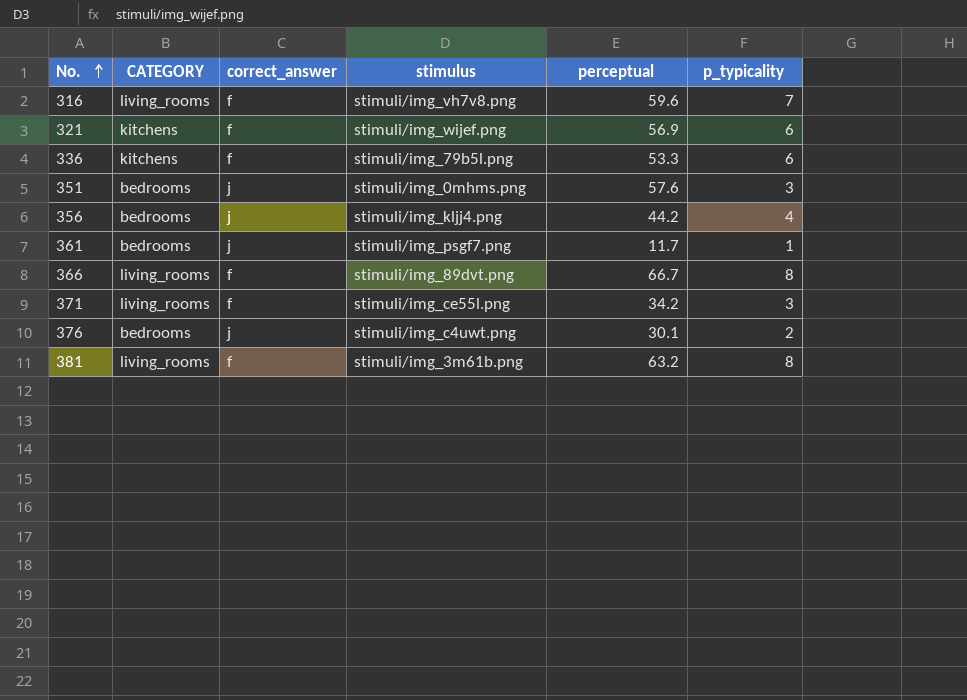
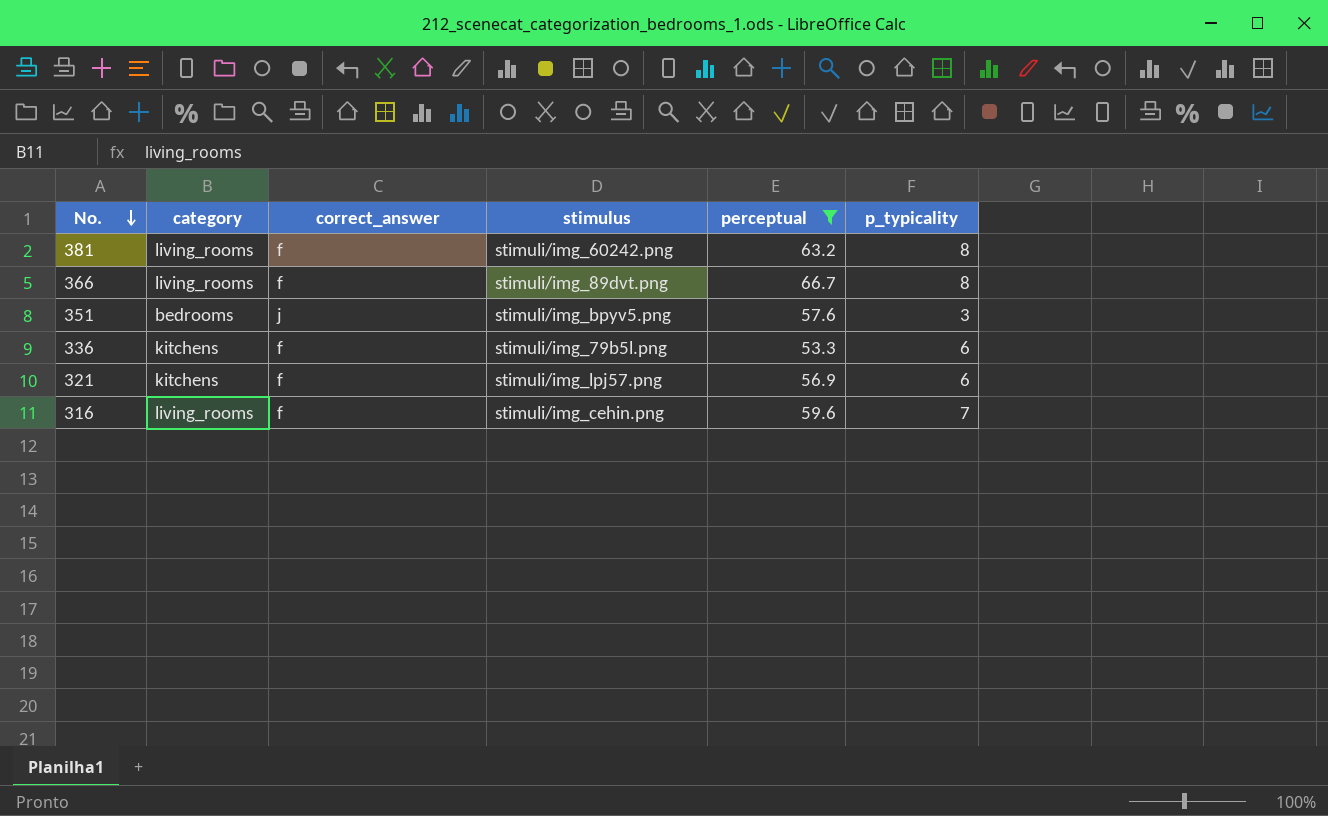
filter: none -> perceptual >= 53.3
row order: No. ascending -> No. descending
column name: CATEGORY -> category
381 | stimulus: stimuli/img_3m61b.png -> stimuli/img_60242.png
351 | stimulus: stimuli/img_0mhms.png -> stimuli/img_bpyv5.png
321 | stimulus: stimuli/img_wijef.png -> stimuli/img_lpj57.png
316 | stimulus: stimuli/img_vh7v8.png -> stimuli/img_cehin.png

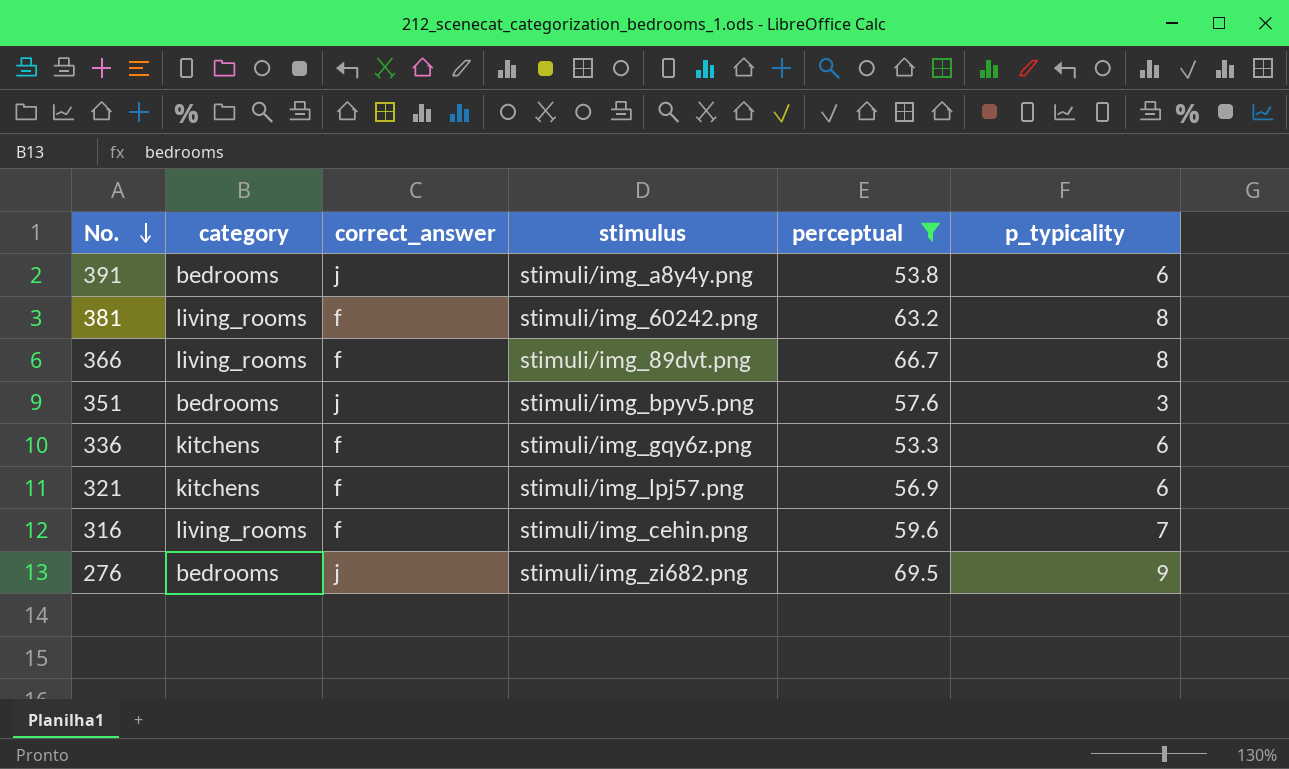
row 391: none -> bedrooms | j | stimuli/img_a8y4y.png | 53.8 | 6
336 | stimulus: stimuli/img_79b5l.png -> stimuli/img_gqy6z.png
row 276: none -> bedrooms | j | stimuli/img_zi682.png | 69.5 | 9

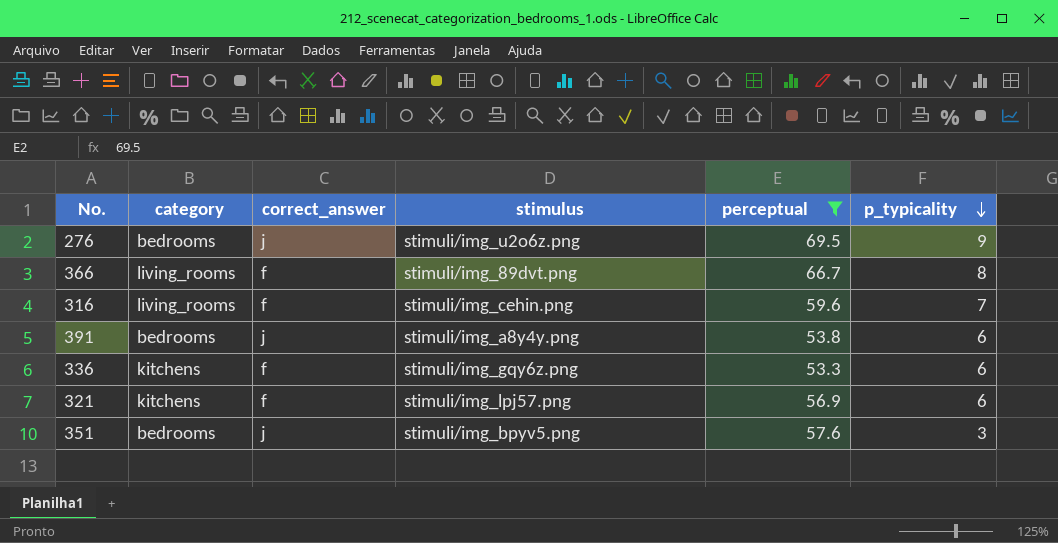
row order: No. descending -> p_typicality descending
row 381: living_rooms | f | stimuli/img_60242.png | 63.2 | 8 -> none
276 | stimulus: stimuli/img_zi682.png -> stimuli/img_u2o6z.png

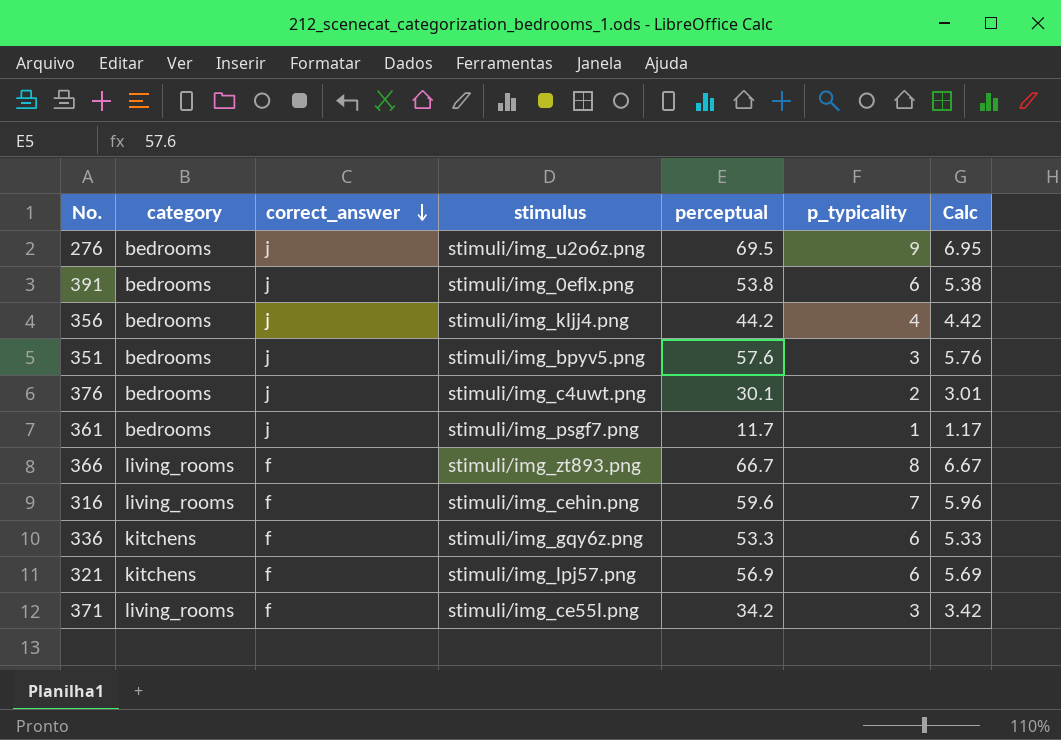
filter: perceptual >= 53.3 -> none
row order: p_typicality descending -> correct_answer descending
column Calc | formula: none -> [perceptual] * 0.1
391 | stimulus: stimuli/img_a8y4y.png -> stimuli/img_0eflx.png
366 | stimulus: stimuli/img_89dvt.png -> stimuli/img_zt893.png

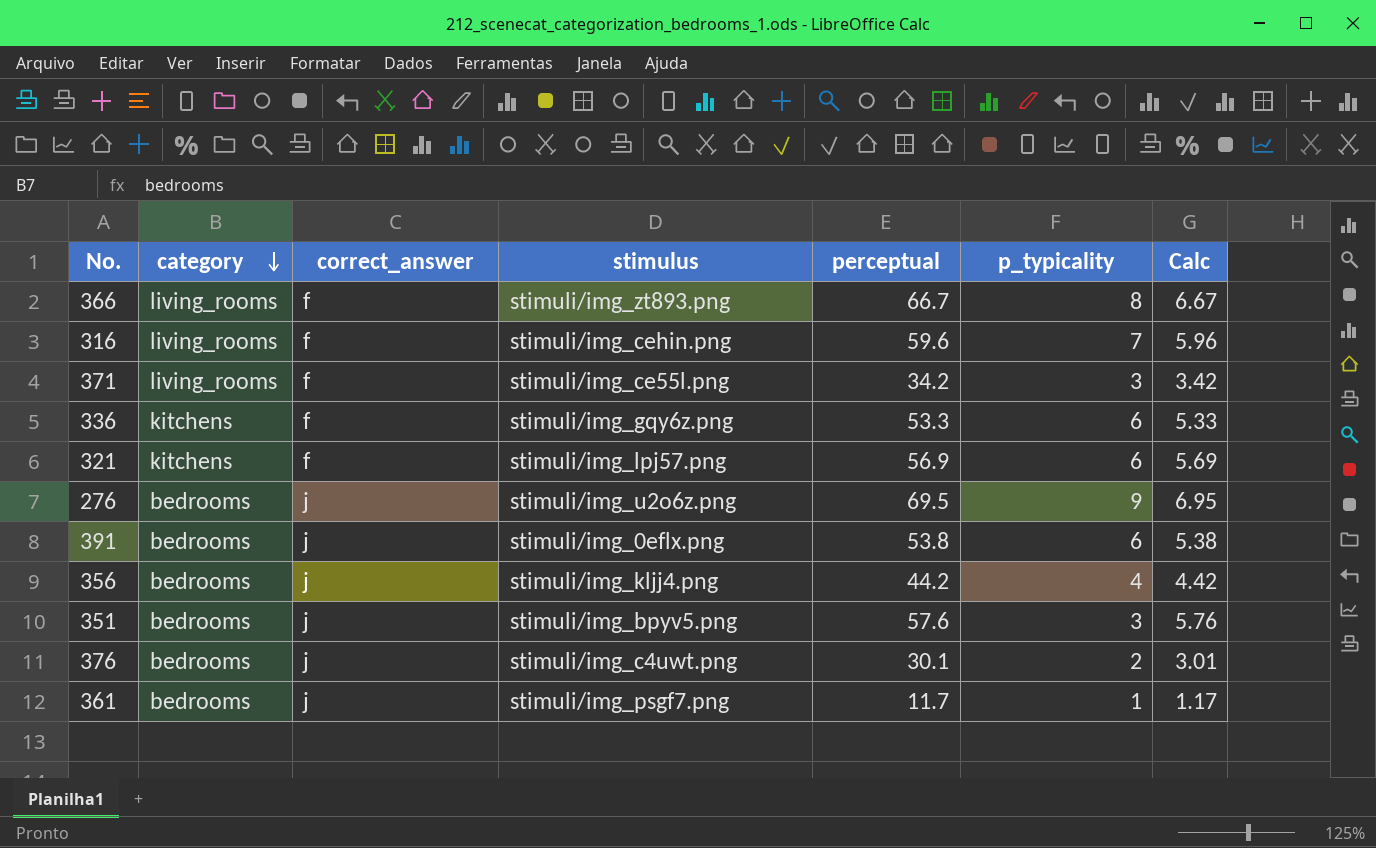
row order: correct_answer descending -> category descending

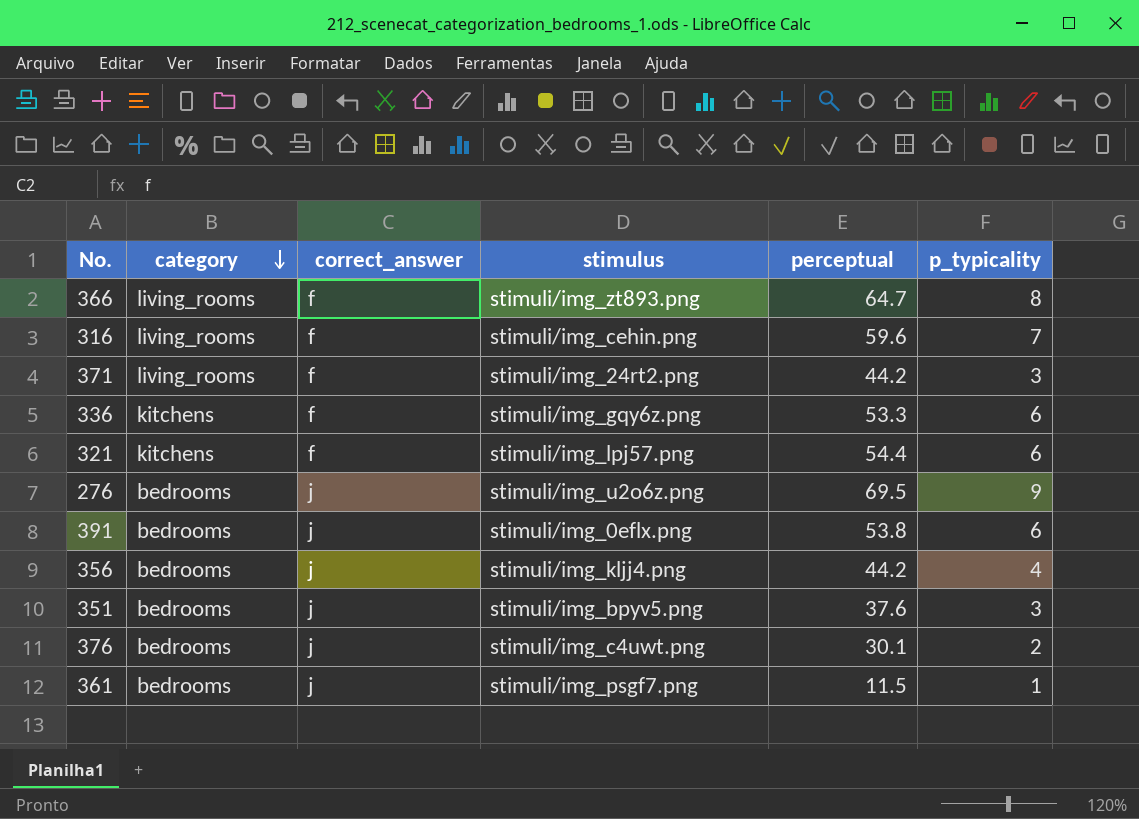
column Calc | formula: [perceptual] * 0.1 -> none
366 | perceptual: 66.7 -> 64.7
371 | stimulus: stimuli/img_ce55l.png -> stimuli/img_24rt2.png
371 | perceptual: 34.2 -> 44.2
321 | perceptual: 56.9 -> 54.4
351 | perceptual: 57.6 -> 37.6
361 | perceptual: 11.7 -> 11.5

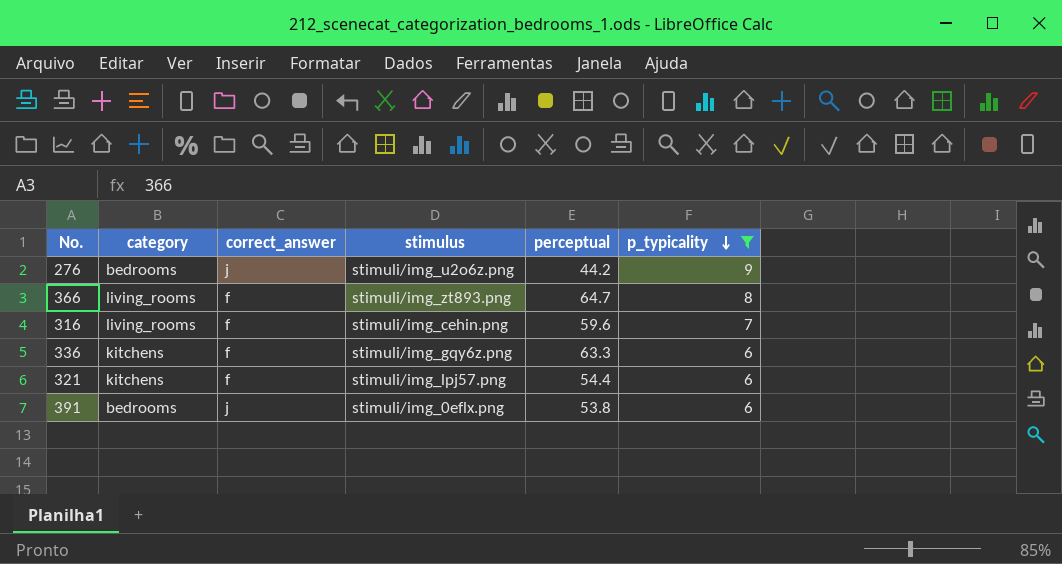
filter: none -> p_typicality >= 6
row order: category descending -> p_typicality descending
276 | perceptual: 69.5 -> 44.2
336 | perceptual: 53.3 -> 63.3

